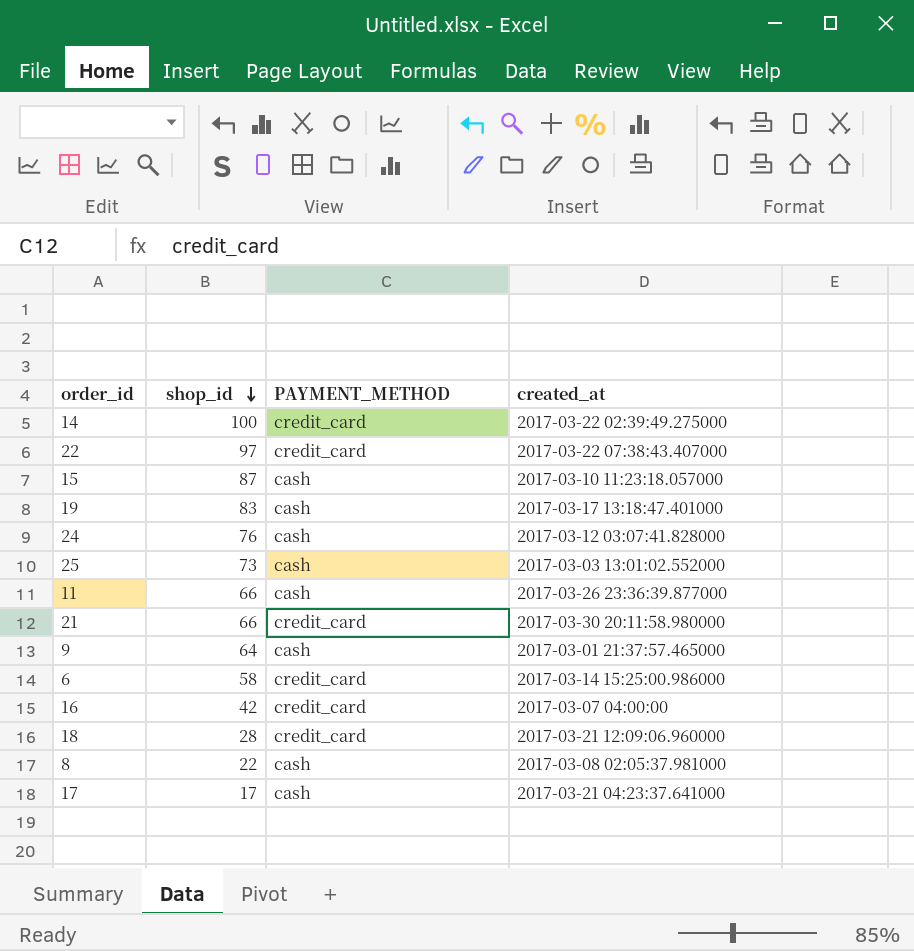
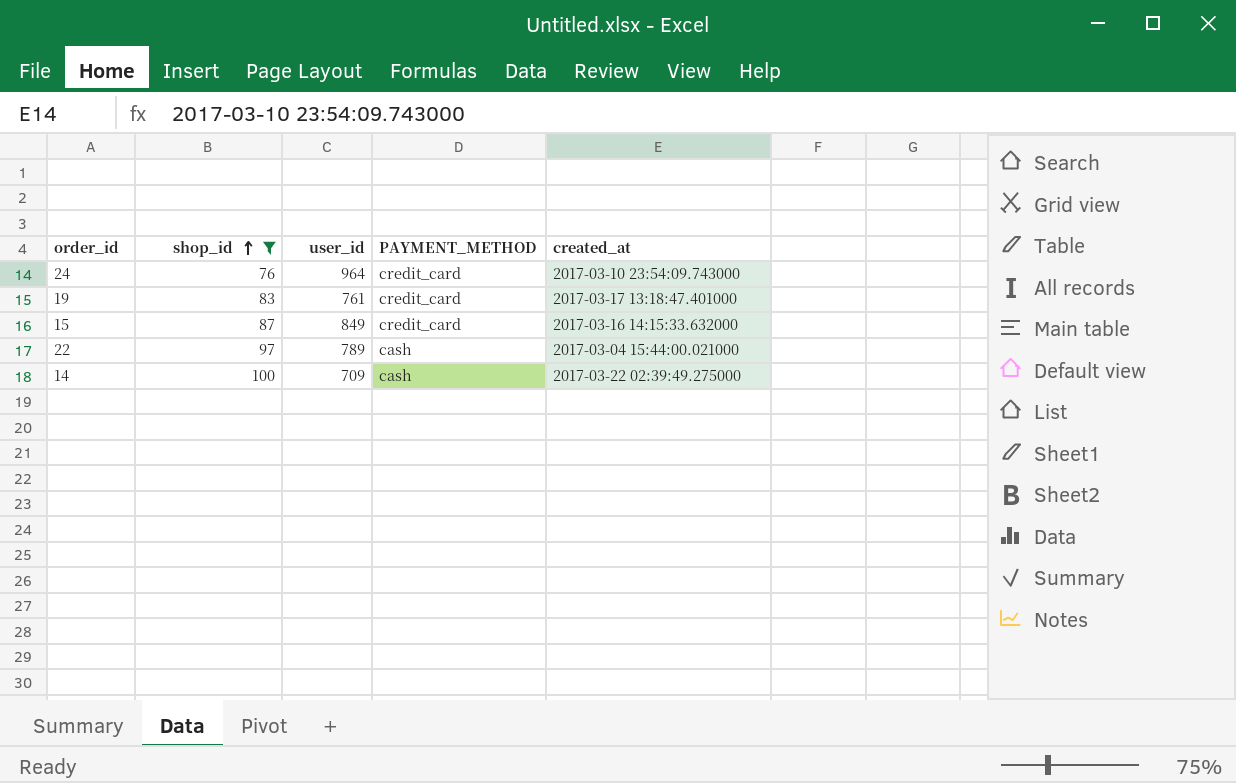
filter: none -> shop_id >= 76
row order: shop_id descending -> shop_id ascending
column user_id | position: none -> 3
24 | PAYMENT_METHOD: cash -> credit_card
24 | created_at: 2017-03-12 03:07:41.828000 -> 2017-03-10 23:54:09.743000
19 | PAYMENT_METHOD: cash -> credit_card
15 | PAYMENT_METHOD: cash -> credit_card
15 | created_at: 2017-03-10 11:23:18.057000 -> 2017-03-16 14:15:33.632000
22 | PAYMENT_METHOD: credit_card -> cash
22 | created_at: 2017-03-22 07:38:43.407000 -> 2017-03-04 15:44:00.021000
14 | PAYMENT_METHOD: credit_card -> cash

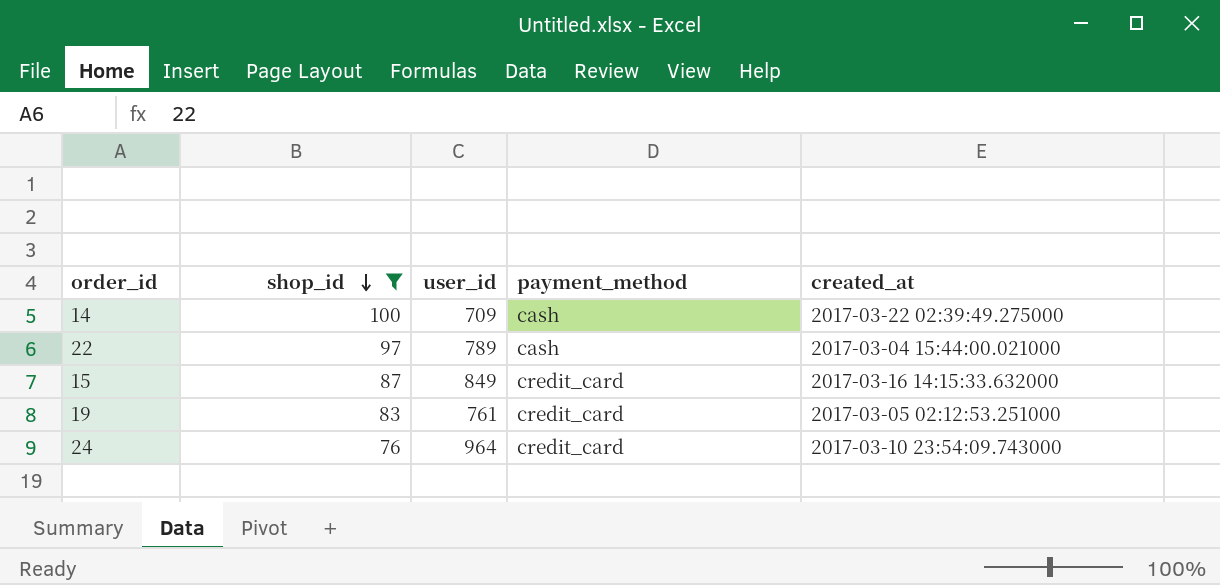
row order: shop_id ascending -> shop_id descending
column name: PAYMENT_METHOD -> payment_method
19 | created_at: 2017-03-17 13:18:47.401000 -> 2017-03-05 02:12:53.251000

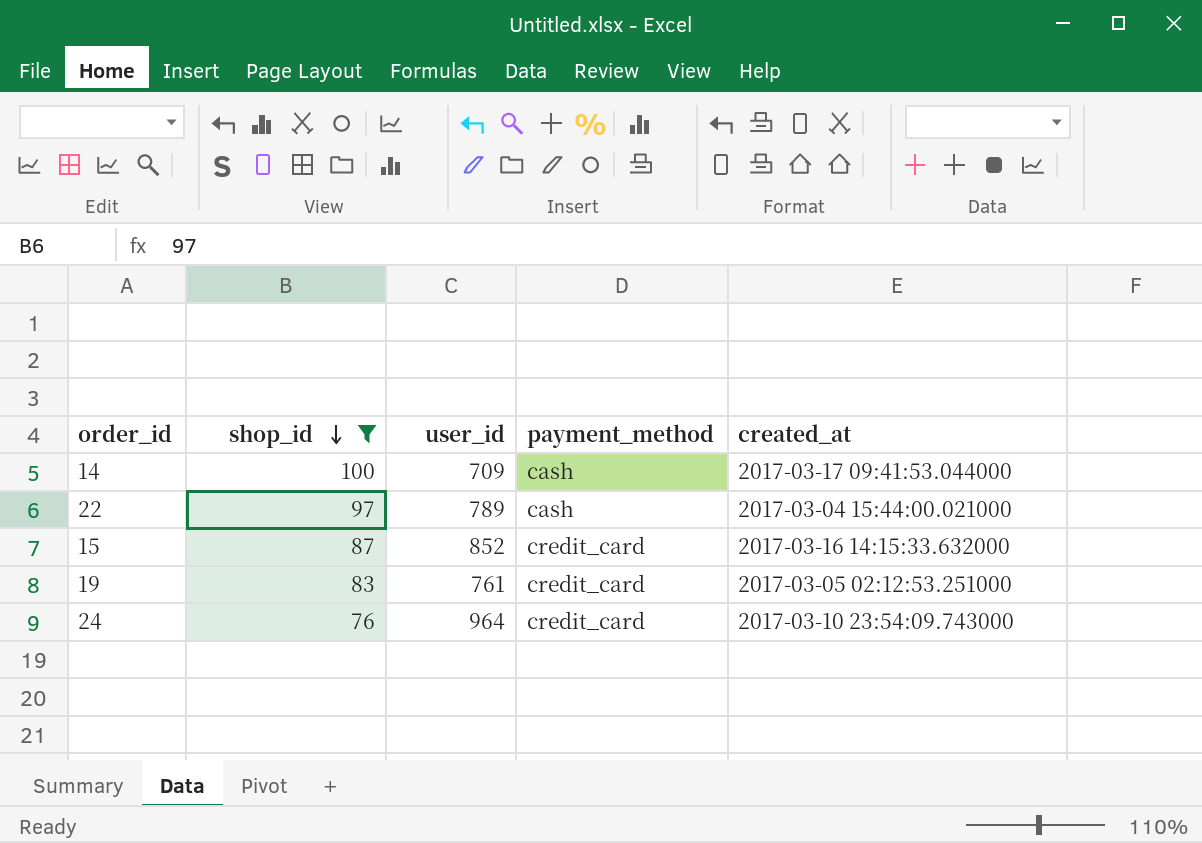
14 | created_at: 2017-03-22 02:39:49.275000 -> 2017-03-17 09:41:53.044000
15 | user_id: 849 -> 852

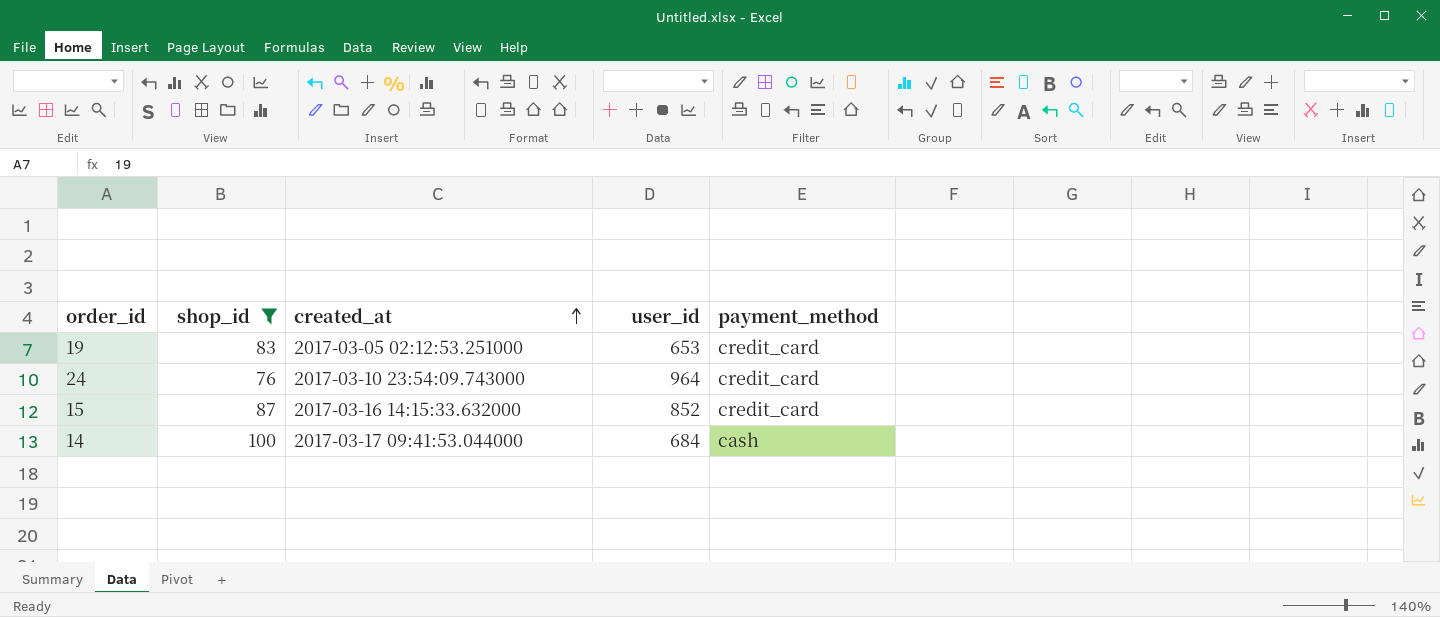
row order: shop_id descending -> created_at ascending
column created_at | position: 5 -> 3
row 22: 97 | 789 | cash | 2017-03-04 15:44:00.021000 -> none
19 | user_id: 761 -> 653
14 | user_id: 709 -> 684

